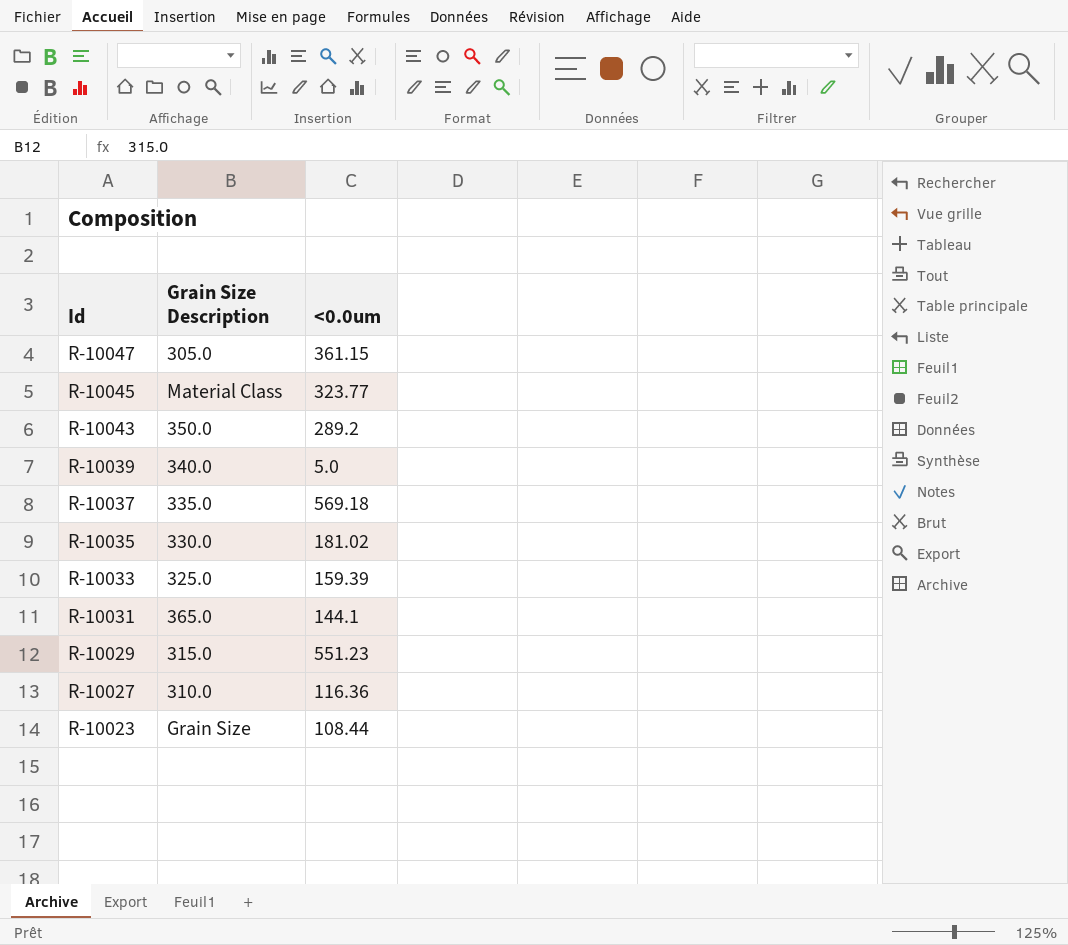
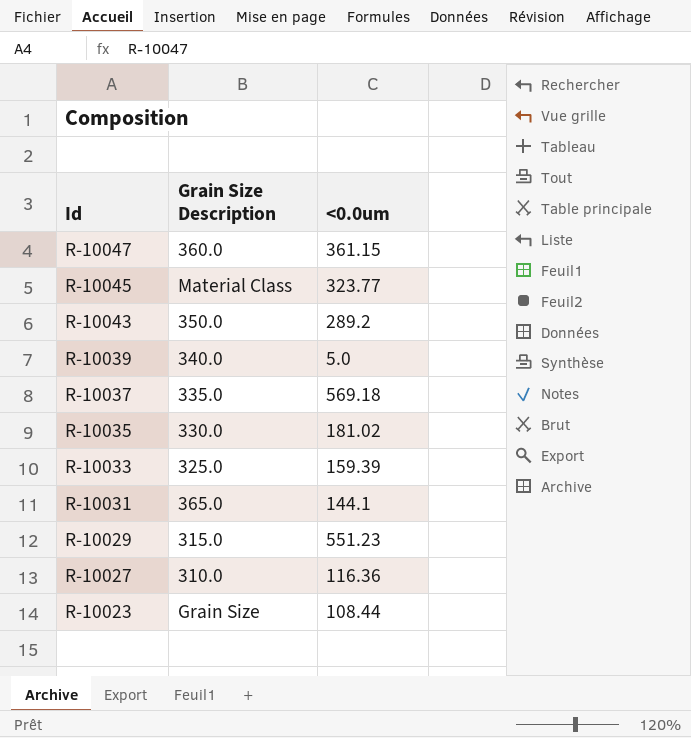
R-10047 | Grain Size Description: 305.0 -> 360.0

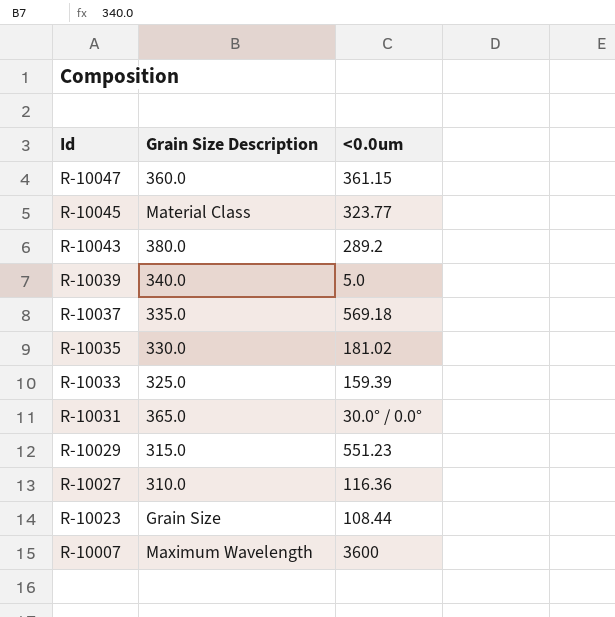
R-10043 | Grain Size Description: 350.0 -> 380.0
R-10031 | <0.0um: 144.1 -> 30.0° / 0.0°
row R-10007: none -> Maximum Wavelength | 3600

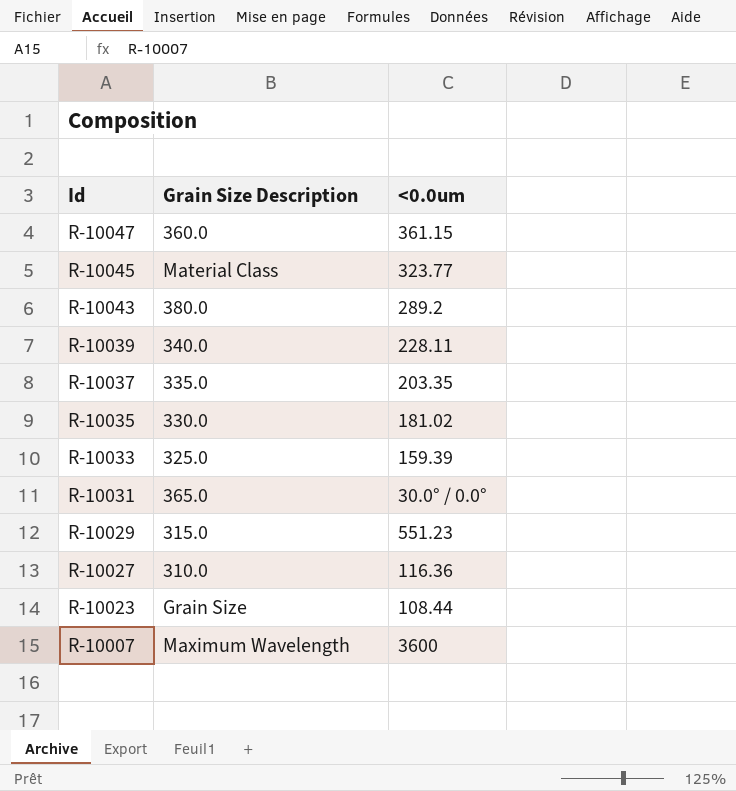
R-10039 | <0.0um: 5.0 -> 228.11
R-10037 | <0.0um: 569.18 -> 203.35

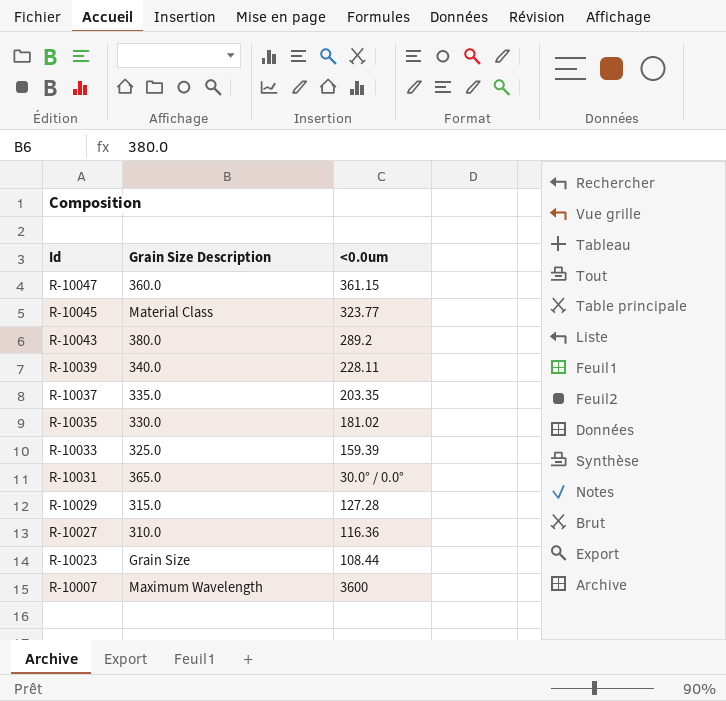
R-10029 | <0.0um: 551.23 -> 127.28

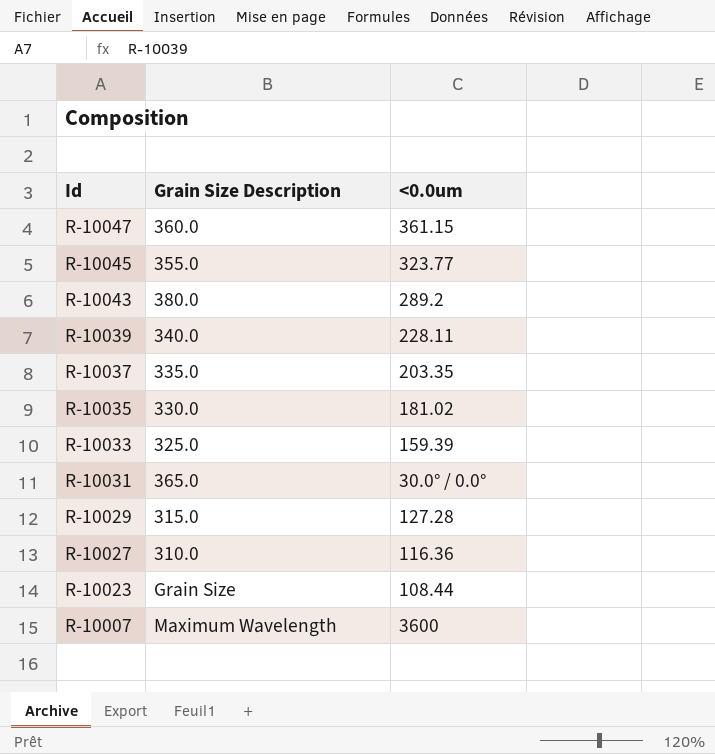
R-10045 | Grain Size Description: Material Class -> 355.0

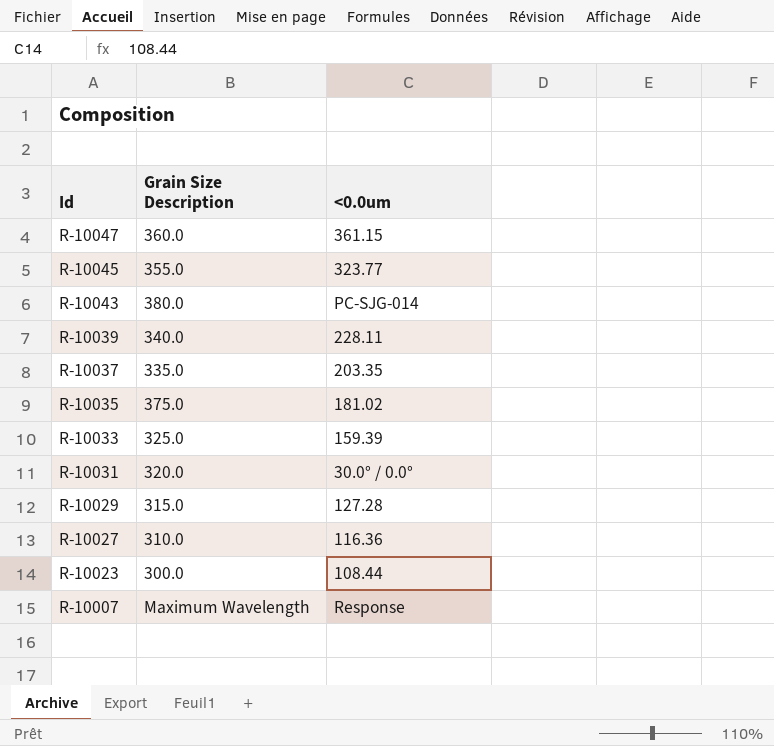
R-10043 | <0.0um: 289.2 -> PC-SJG-014
R-10035 | Grain Size Description: 330.0 -> 375.0
R-10031 | Grain Size Description: 365.0 -> 320.0
R-10023 | Grain Size Description: Grain Size -> 300.0
R-10007 | <0.0um: 3600 -> Response

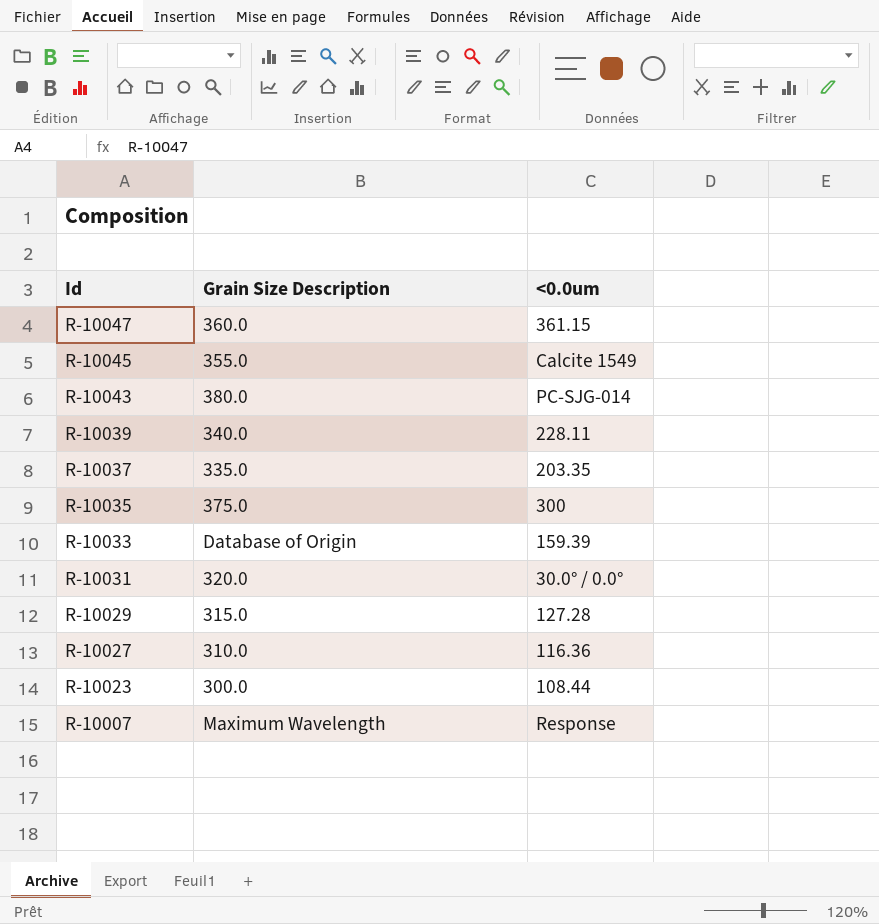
R-10045 | <0.0um: 323.77 -> Calcite 1549
R-10035 | <0.0um: 181.02 -> 300
R-10033 | Grain Size Description: 325.0 -> Database of Origin

